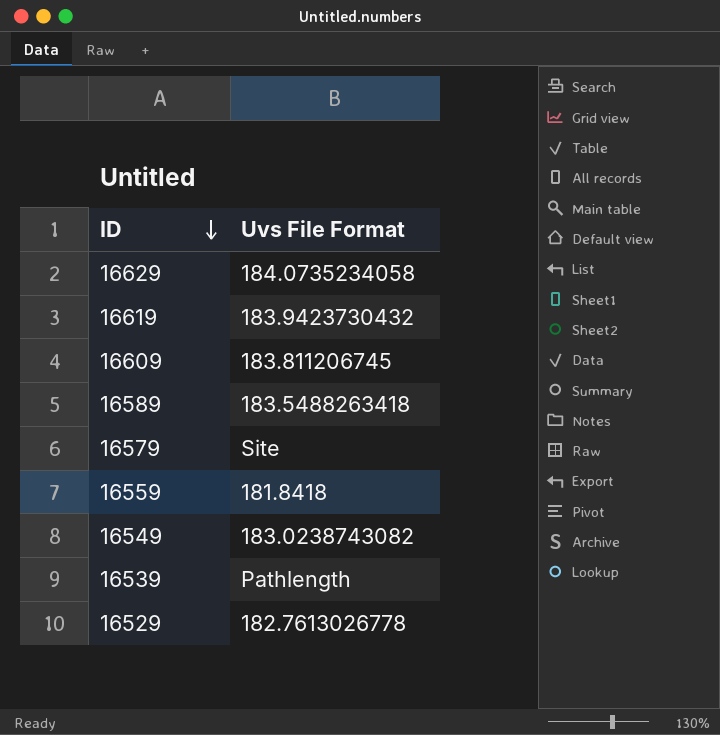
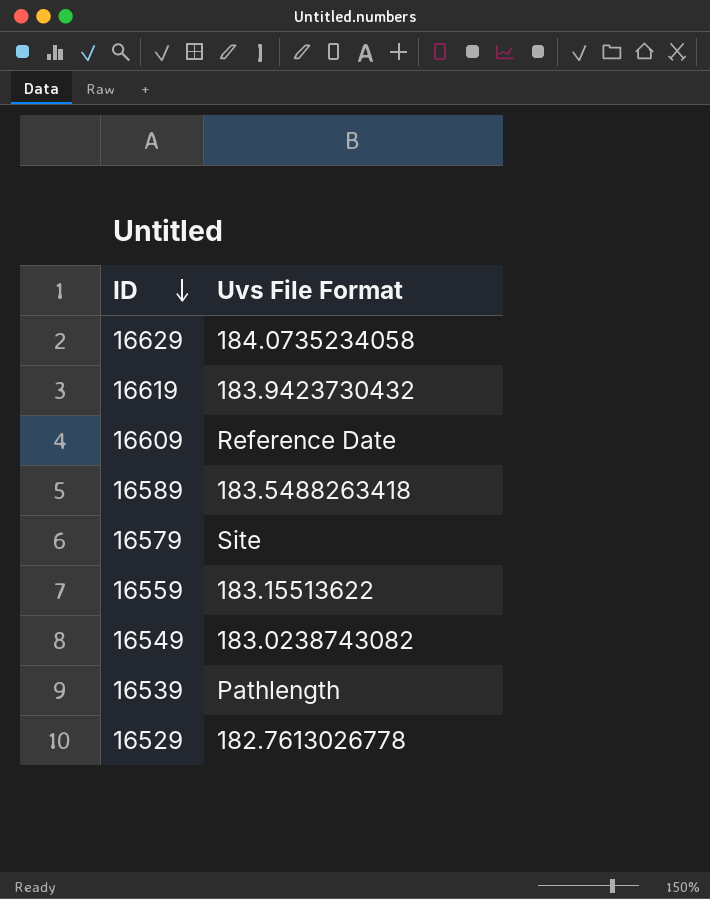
16609 | Uvs File Format: 183.811206745 -> Reference Date
16559 | Uvs File Format: 181.8418 -> 183.15513622

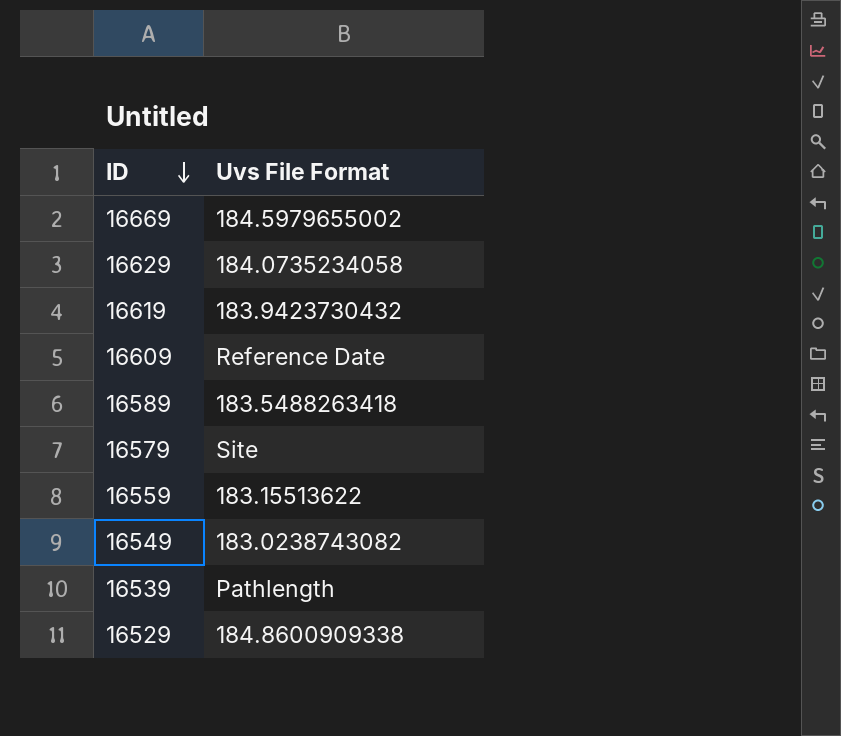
row 16669: none -> 184.5979655002
16529 | Uvs File Format: 182.7613026778 -> 184.8600909338

